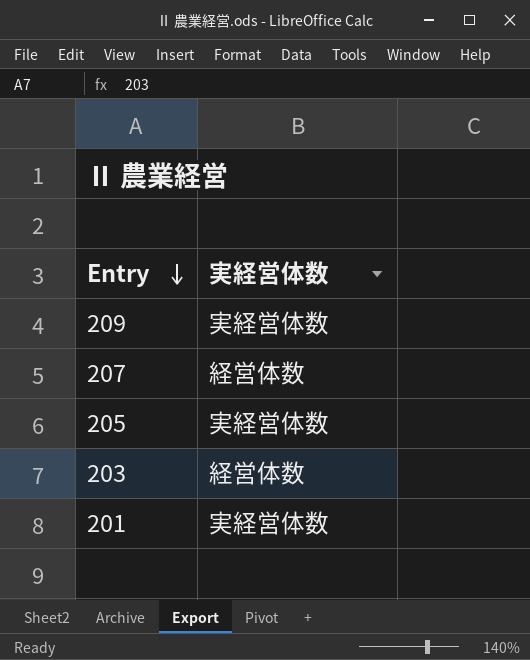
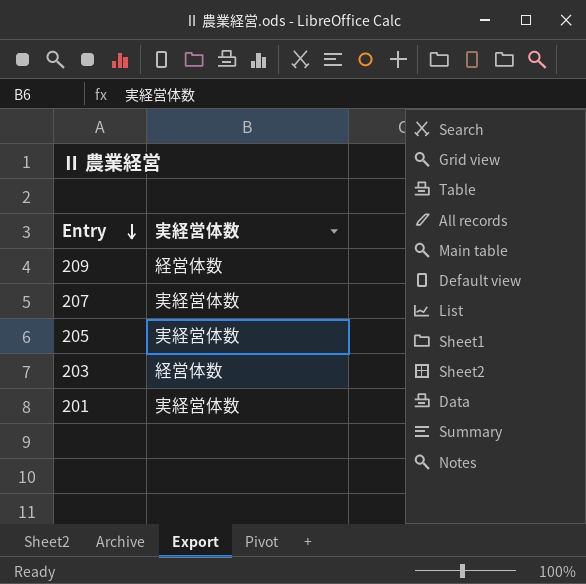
209 | 実経営体数: 実経営体数 -> 経営体数
207 | 実経営体数: 経営体数 -> 実経営体数

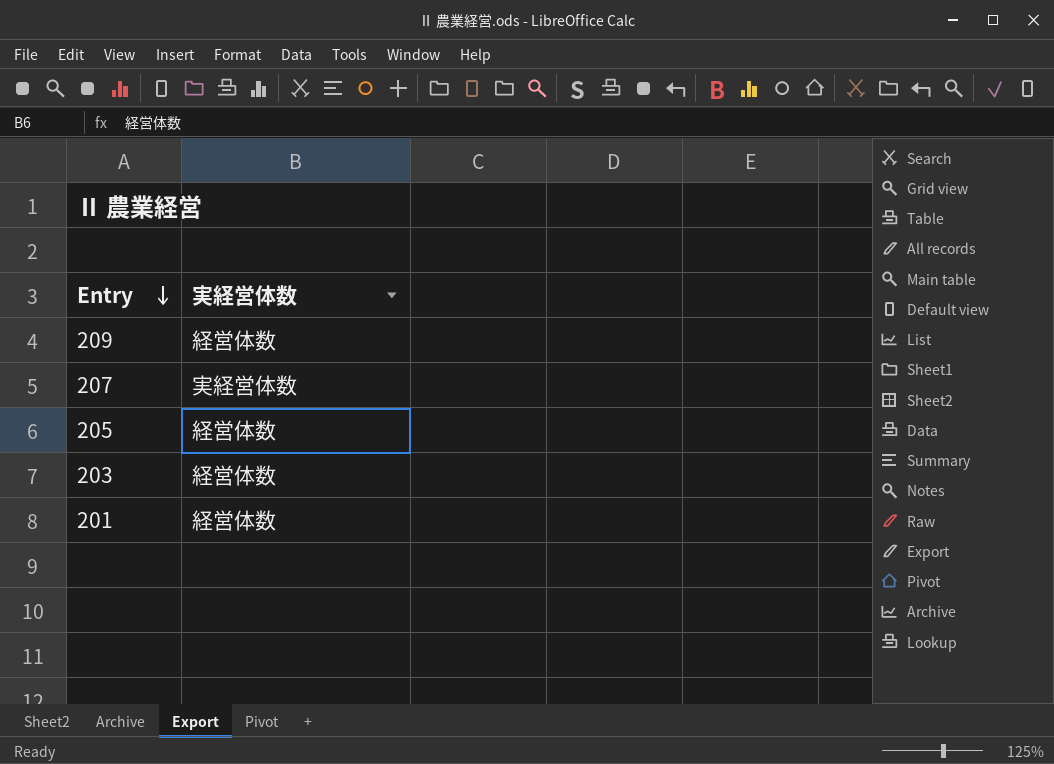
205 | 実経営体数: 実経営体数 -> 経営体数
201 | 実経営体数: 実経営体数 -> 経営体数

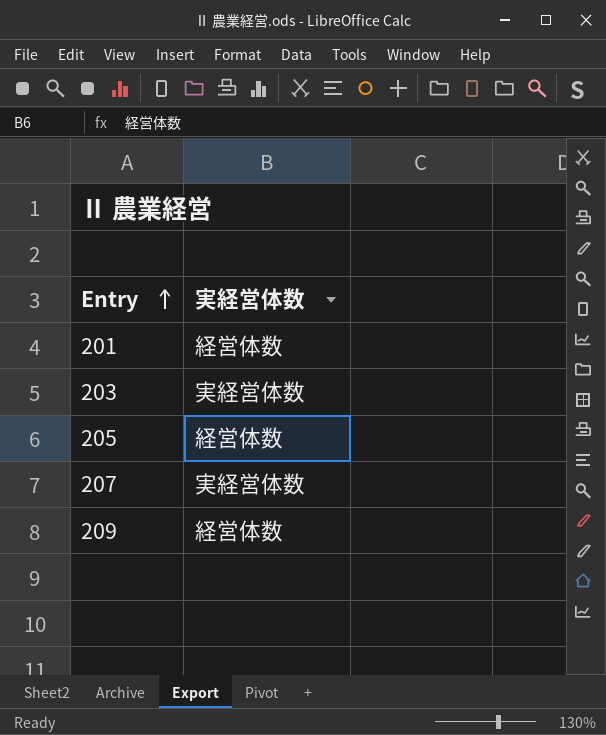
row order: Entry descending -> Entry ascending
203 | 実経営体数: 経営体数 -> 実経営体数

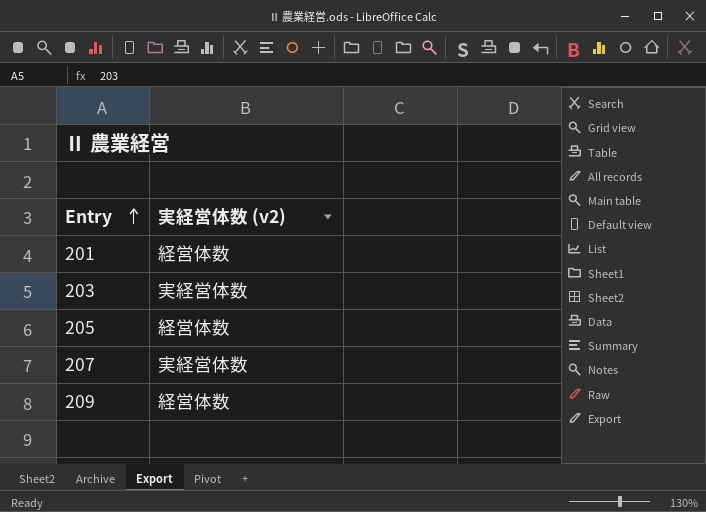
column name: 実経営体数 -> 実経営体数 (v2)

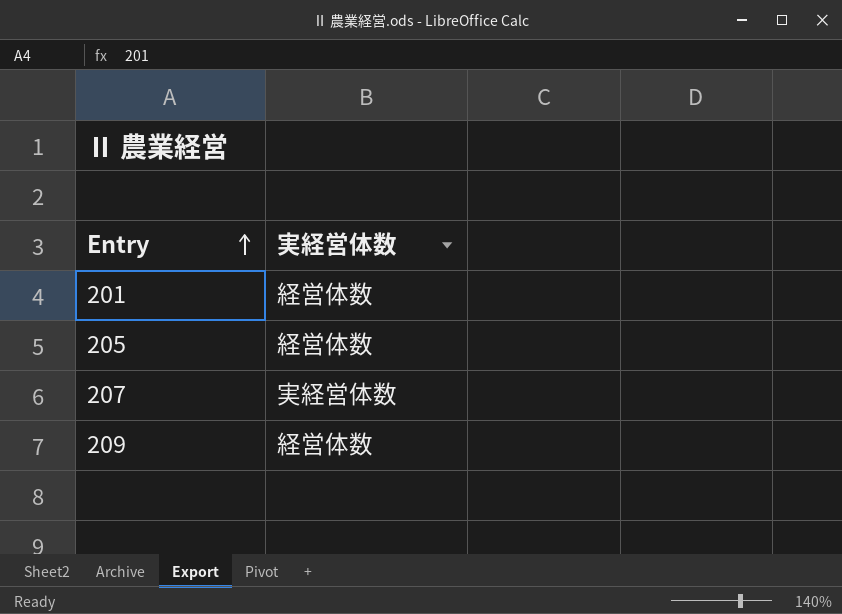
column name: 実経営体数 (v2) -> 実経営体数
row 203: 実経営体数 -> none

